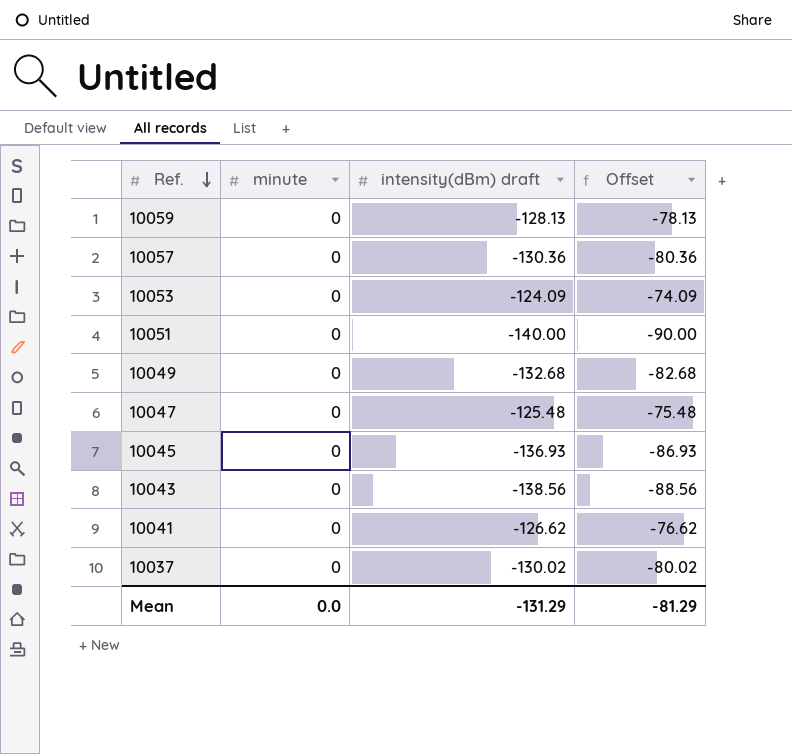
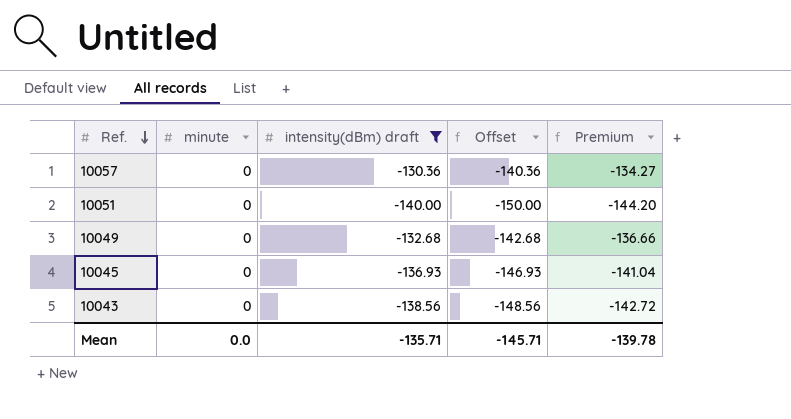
filter: none -> intensity(dBm) draft <= -130.36
column Offset | formula: [intensity(dBm) draft] + 50 -> [intensity(dBm) draft] - 10
column Premium | formula: none -> [intensity(dBm) draft] * 1.03
Mean | intensity(dBm) draft: -131.29 -> -135.71
Mean | Offset: -81.29 -> -145.71

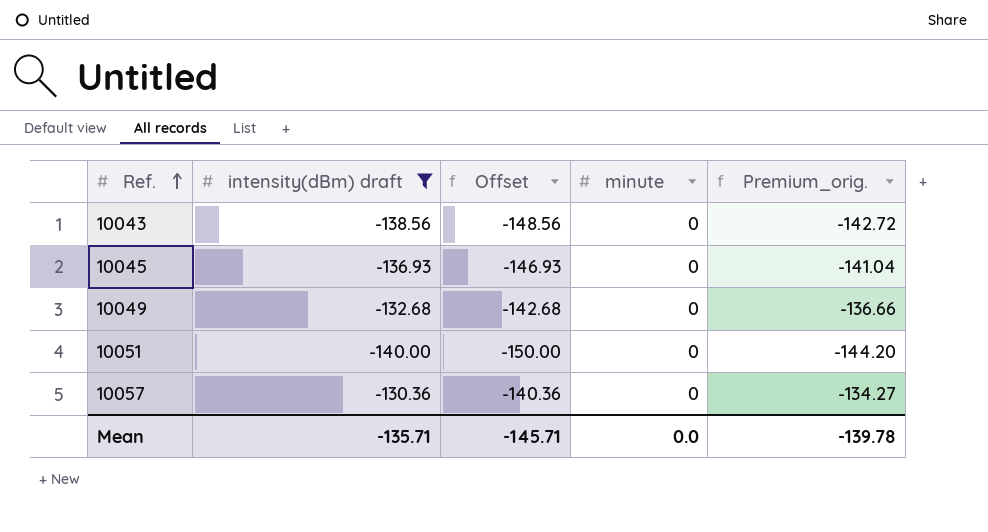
row order: Ref. descending -> Ref. ascending
column minute | position: 2 -> 4
column name: Premium -> Premium_orig.

